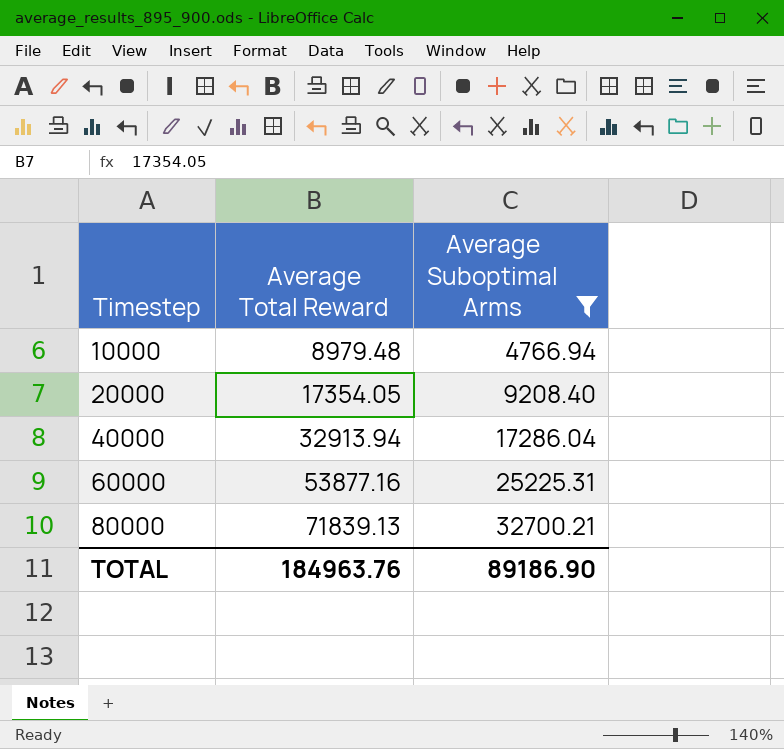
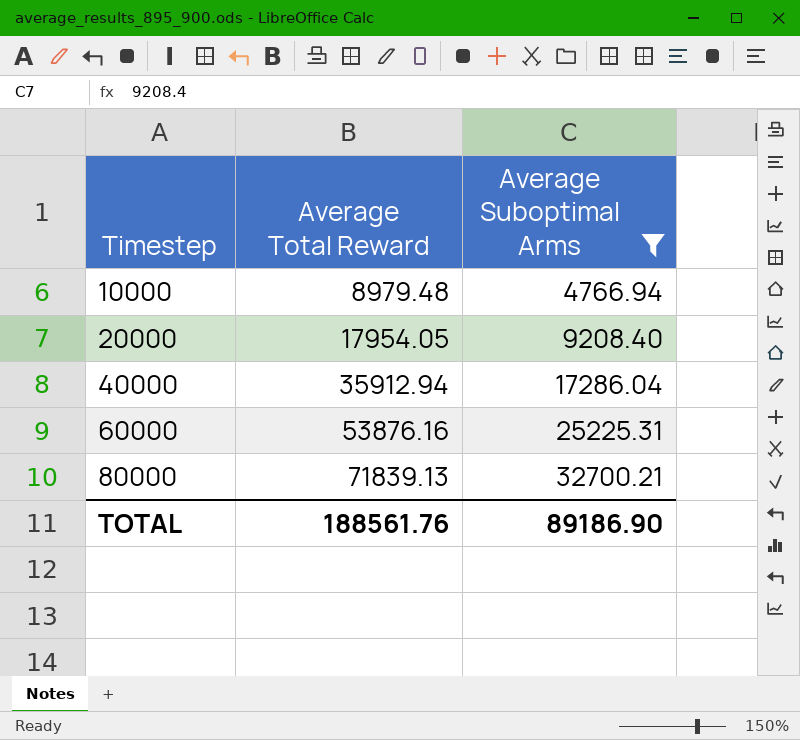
20000 | Average Total Reward: 17354.05 -> 17954.05
40000 | Average Total Reward: 32913.94 -> 35912.94
60000 | Average Total Reward: 53877.16 -> 53876.16
TOTAL | Average Total Reward: 184963.76 -> 188561.76

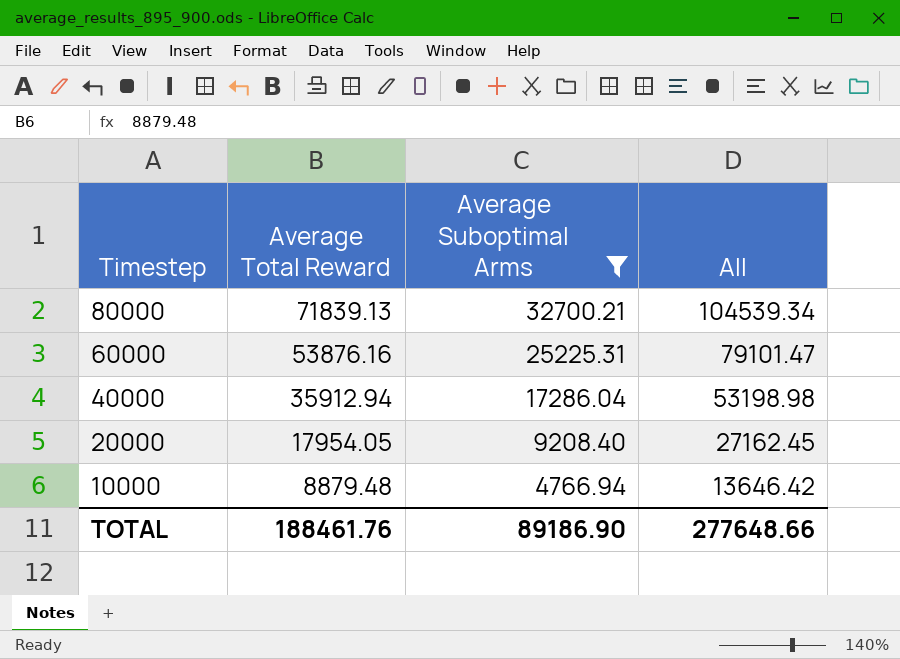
row order: Timestep ascending -> Timestep descending
column All | formula: none -> [Average Total Reward] + [Average Suboptimal Arms]
10000 | Average Total Reward: 8979.48 -> 8879.48
TOTAL | Average Total Reward: 188561.76 -> 188461.76

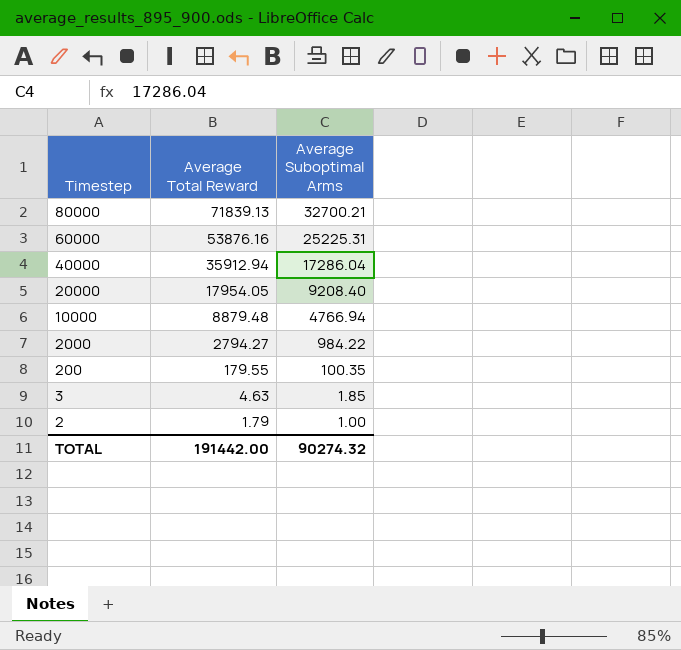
filter: Average Suboptimal Arms >= 4766.94 -> none
column All | formula: [Average Total Reward] + [Average Suboptimal Arms] -> none
TOTAL | Average Total Reward: 188461.76 -> 191442.00
TOTAL | Average Suboptimal Arms: 89186.90 -> 90274.32

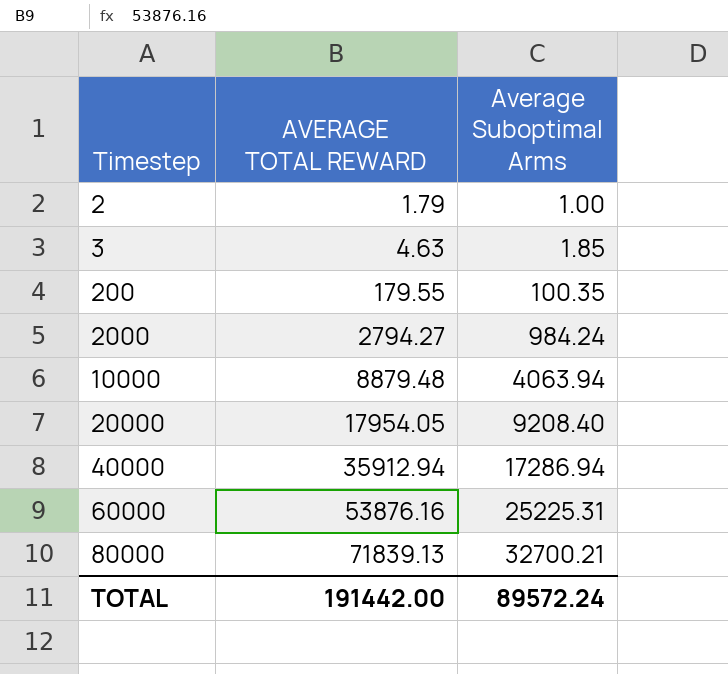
row order: Timestep descending -> Timestep ascending
column name: Average Total Reward -> AVERAGE TOTAL REWARD
2000 | Average Suboptimal Arms: 984.22 -> 984.24
10000 | Average Suboptimal Arms: 4766.94 -> 4063.94
40000 | Average Suboptimal Arms: 17286.04 -> 17286.94
TOTAL | Average Suboptimal Arms: 90274.32 -> 89572.24

